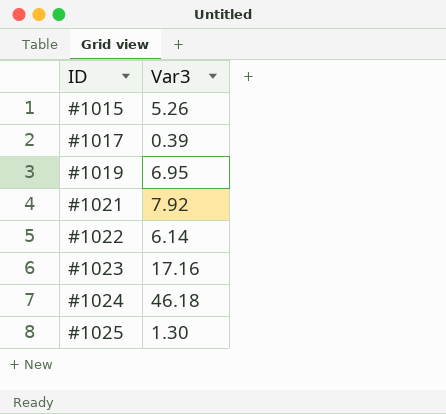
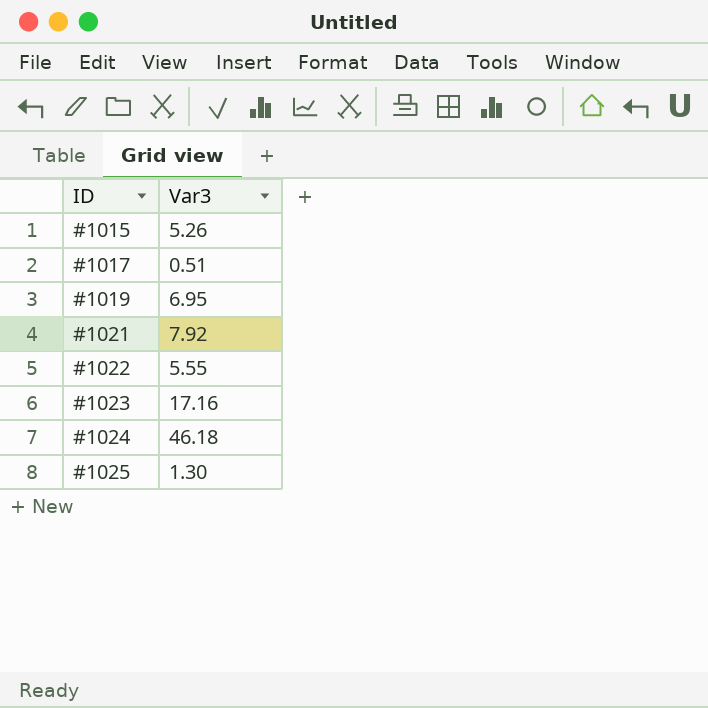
#1017 | Var3: 0.39 -> 0.51
#1022 | Var3: 6.14 -> 5.55

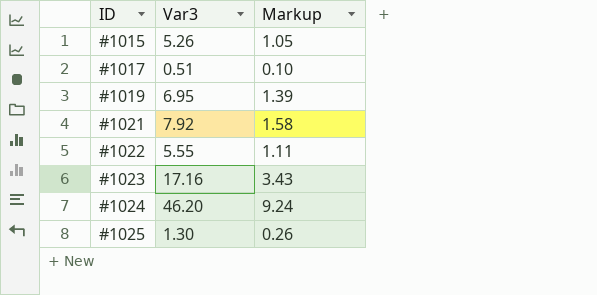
column Markup | formula: none -> [Var3] * 0.2
#1024 | Var3: 46.18 -> 46.20

